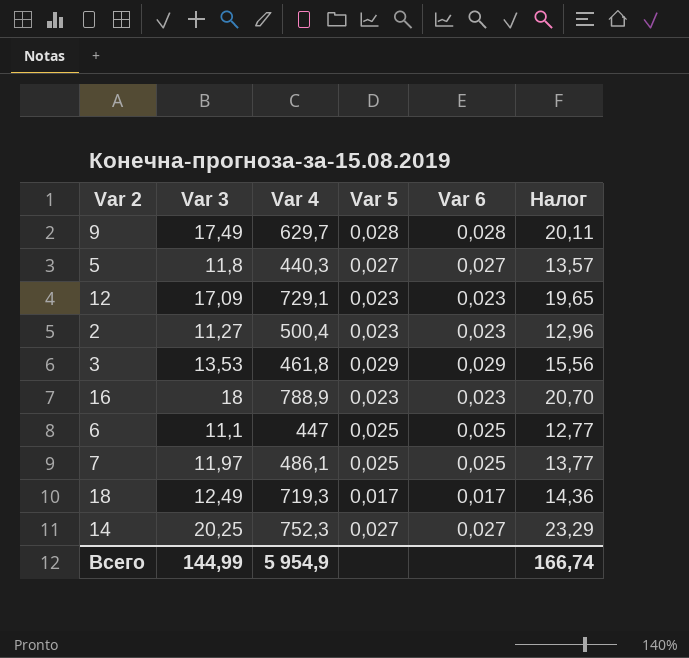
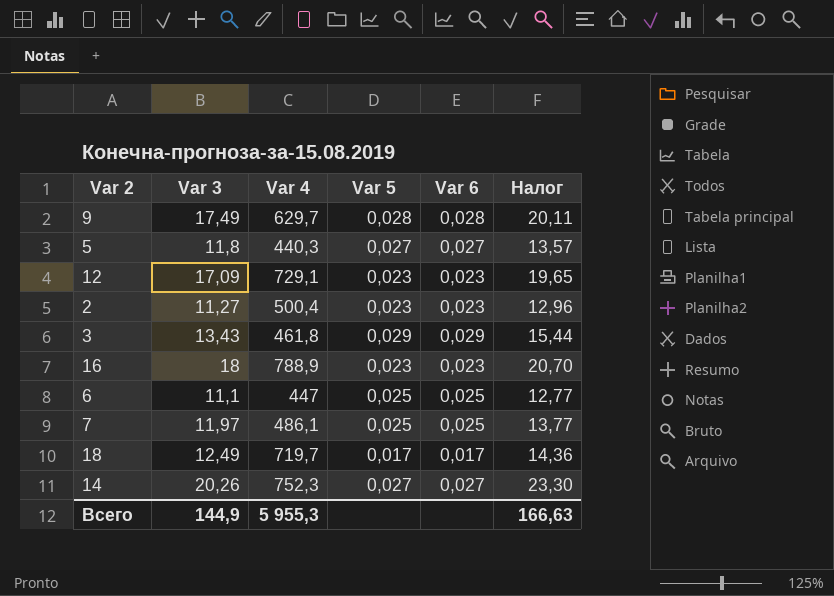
3 | Var 3: 13,53 -> 13,43
3 | Налог: 15,56 -> 15,44
18 | Var 4: 719,3 -> 719,7
14 | Var 3: 20,25 -> 20,26
14 | Налог: 23,29 -> 23,30
Всего | Var 3: 144,99 -> 144,9
Всего | Var 4: 5 954,9 -> 5 955,3
Всего | Налог: 166,74 -> 166,63

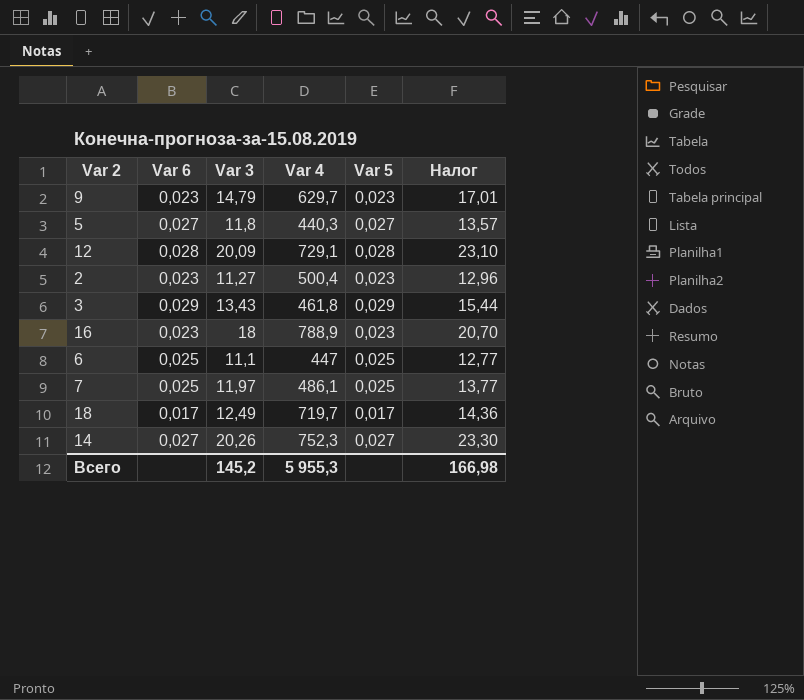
column Var 6 | position: 5 -> 2
9 | Var 6: 0,028 -> 0,023
9 | Var 3: 17,49 -> 14,79
9 | Var 5: 0,028 -> 0,023
9 | Налог: 20,11 -> 17,01
12 | Var 6: 0,023 -> 0,028
12 | Var 3: 17,09 -> 20,09
12 | Var 5: 0,023 -> 0,028
12 | Налог: 19,65 -> 23,10
Всего | Var 3: 144,9 -> 145,2
Всего | Налог: 166,63 -> 166,98

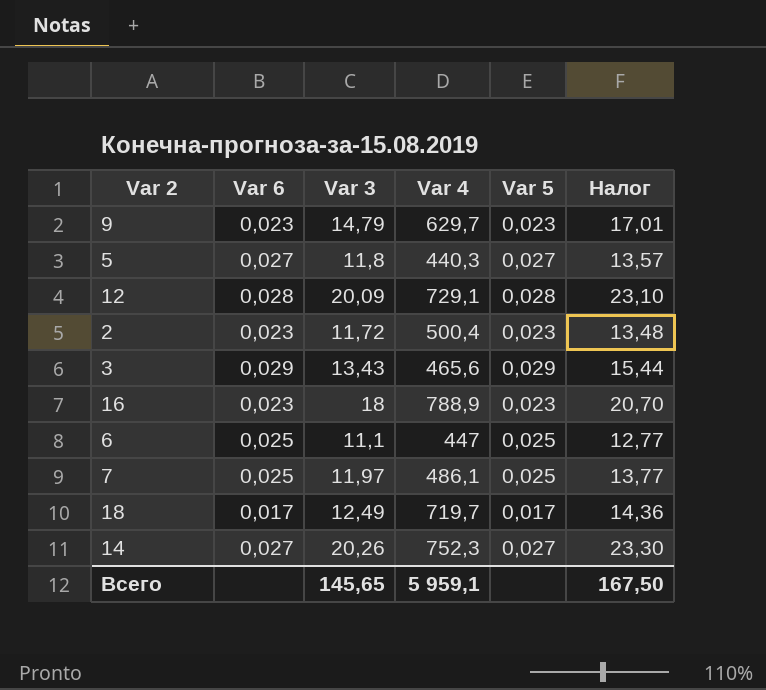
2 | Var 3: 11,27 -> 11,72
2 | Налог: 12,96 -> 13,48
3 | Var 4: 461,8 -> 465,6
Всего | Var 3: 145,2 -> 145,65
Всего | Var 4: 5 955,3 -> 5 959,1
Всего | Налог: 166,98 -> 167,50

